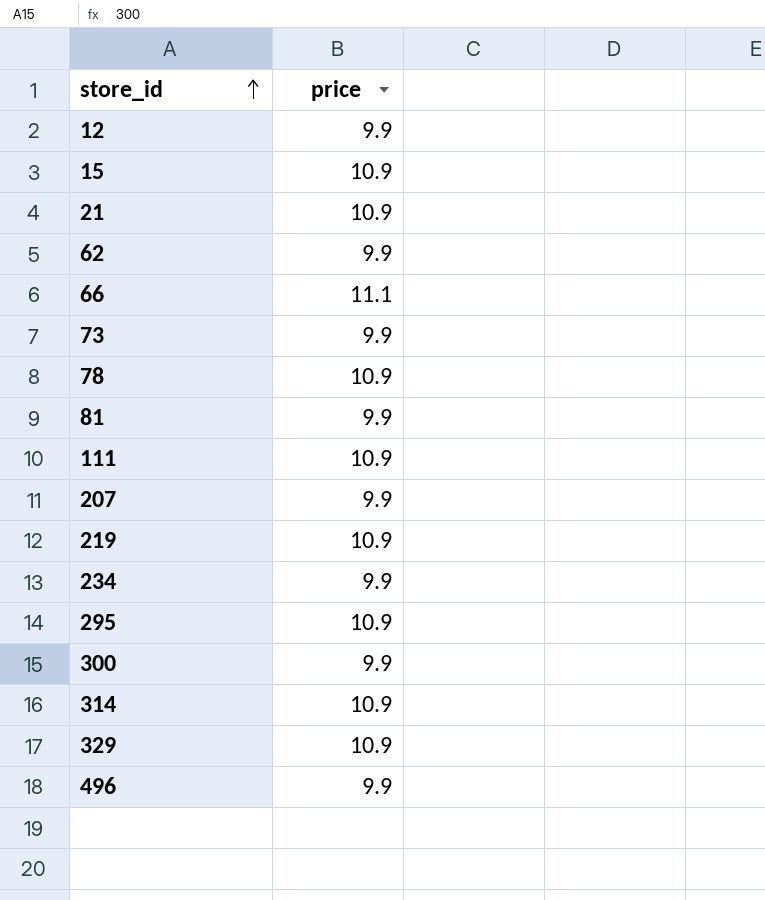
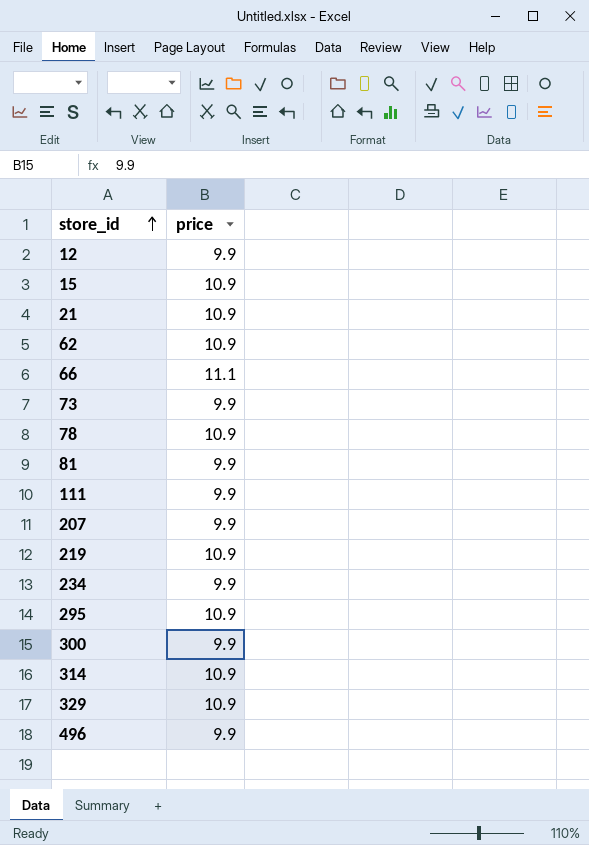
62 | price: 9.9 -> 10.9
111 | price: 10.9 -> 9.9

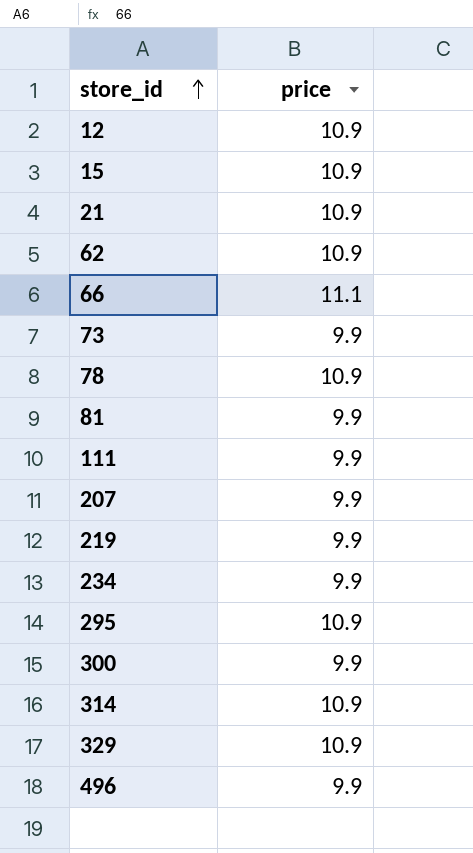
12 | price: 9.9 -> 10.9
219 | price: 10.9 -> 9.9

